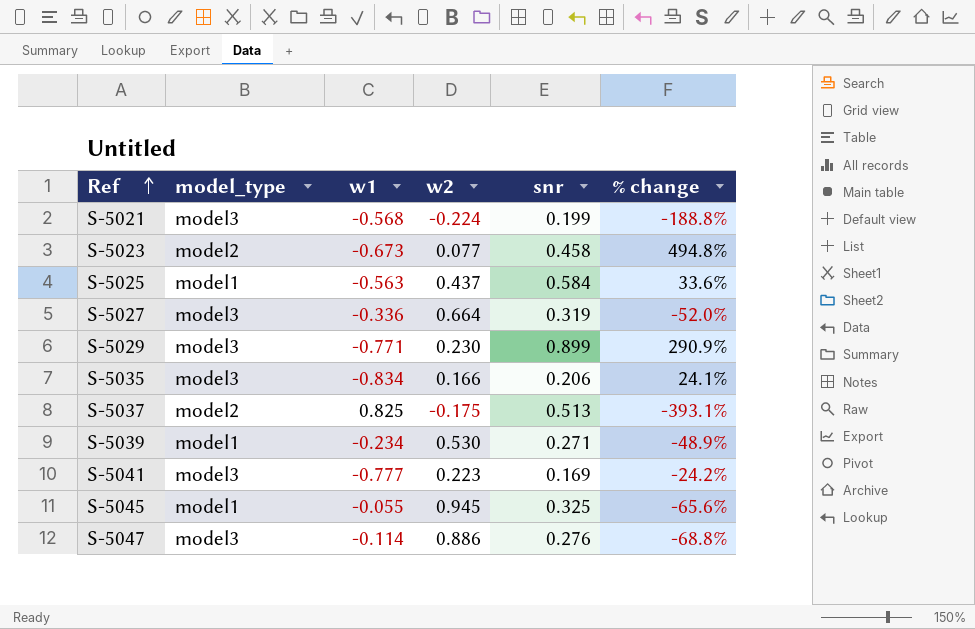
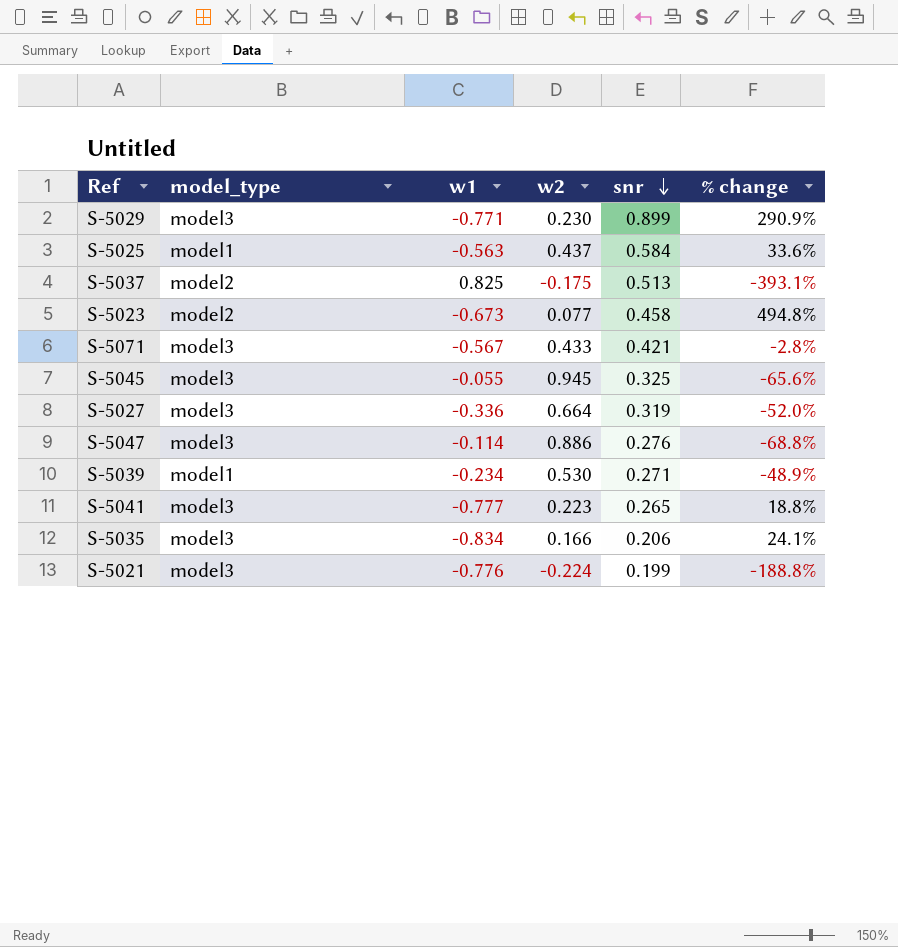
row order: Ref ascending -> snr descending
row S-5071: none -> model3 | -0.567 | 0.433 | 0.421 | -2.8%
S-5045 | model_type: model1 -> model3
S-5041 | snr: 0.169 -> 0.265
S-5041 | % change: -24.2% -> 18.8%
S-5021 | w1: -0.568 -> -0.776

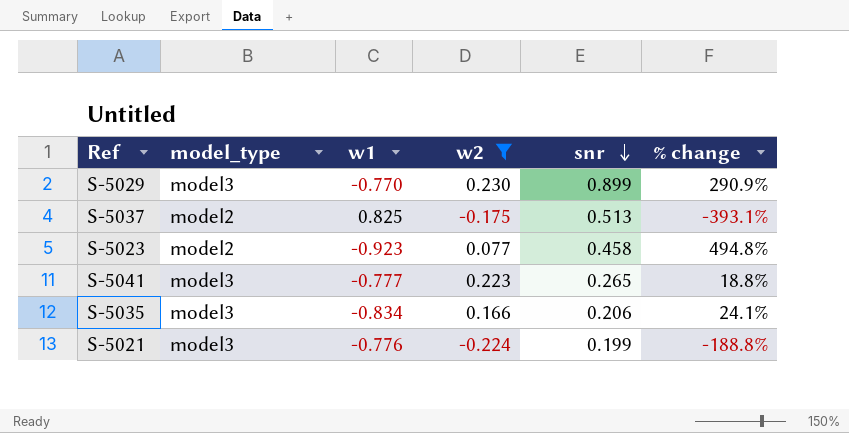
filter: none -> w2 <= 0.230
S-5029 | w1: -0.771 -> -0.770
S-5023 | w1: -0.673 -> -0.923

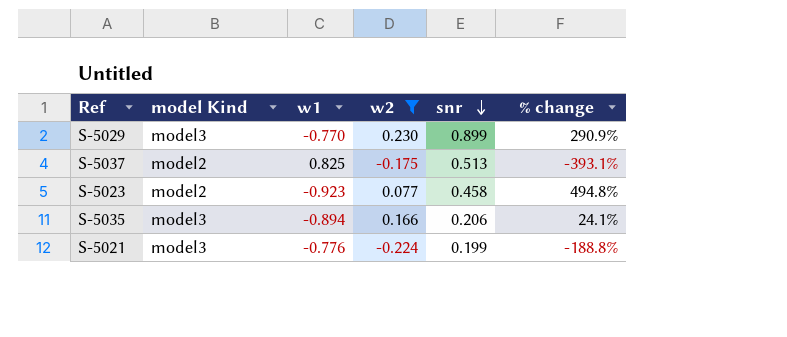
column name: model_type -> model Kind
row S-5041: model3 | -0.777 | 0.223 | 0.265 | 18.8% -> none
S-5035 | w1: -0.834 -> -0.894

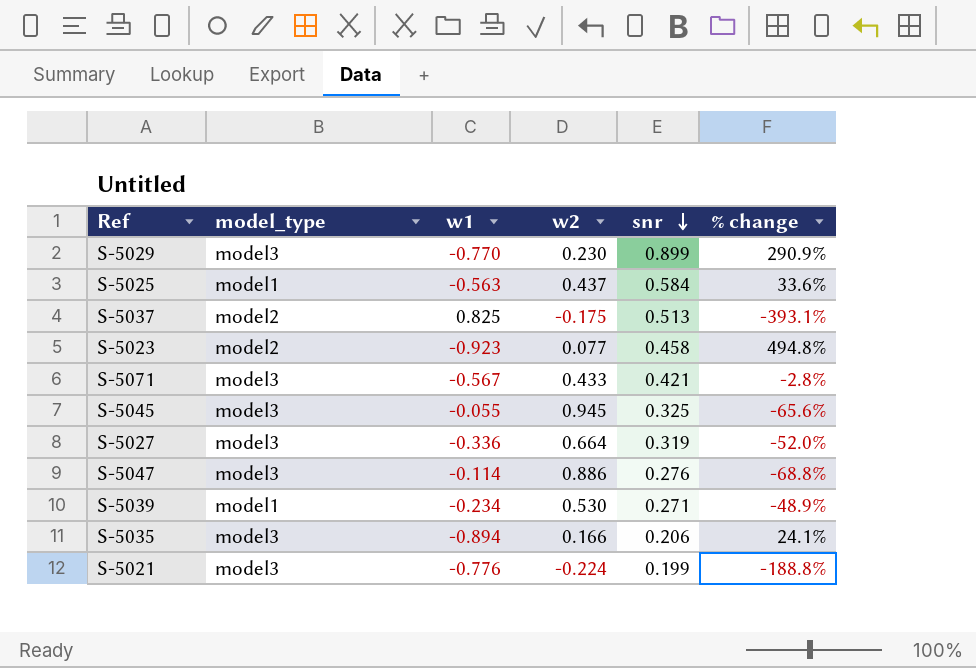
filter: w2 <= 0.230 -> none
column name: model Kind -> model_type

